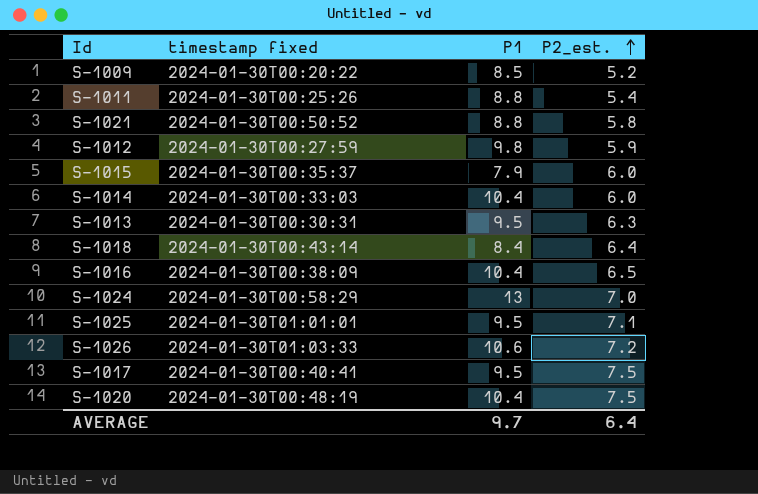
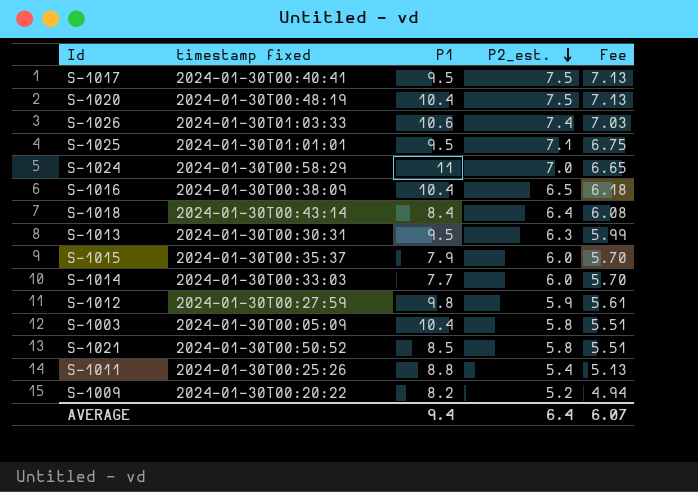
row order: P2_est. ascending -> P2_est. descending
column Fee | formula: none -> [P2_est.] * 0.95
S-1026 | P2_est.: 7.2 -> 7.4
S-1024 | P1: 13 -> 11
S-1014 | P1: 10.4 -> 7.7
row S-1003: none -> 2024-01-30T00:05:09 | 10.4 | 5.8 | 5.51
S-1021 | P1: 8.8 -> 8.5
S-1009 | P1: 8.5 -> 8.2
AVERAGE | P1: 9.7 -> 9.4

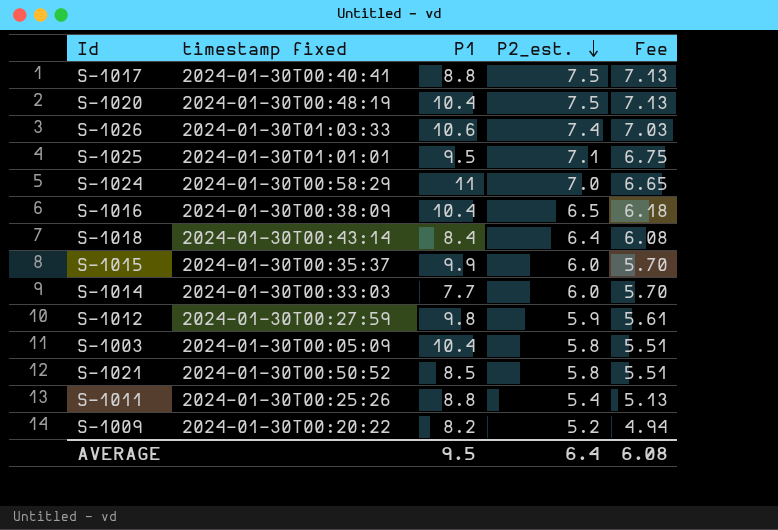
row S-1013: 2024-01-30T00:30:31 | 9.5 | 6.3 | 5.99 -> none
S-1017 | P1: 9.5 -> 8.8
S-1015 | P1: 7.9 -> 9.9
AVERAGE | P1: 9.4 -> 9.5
AVERAGE | Fee: 6.07 -> 6.08

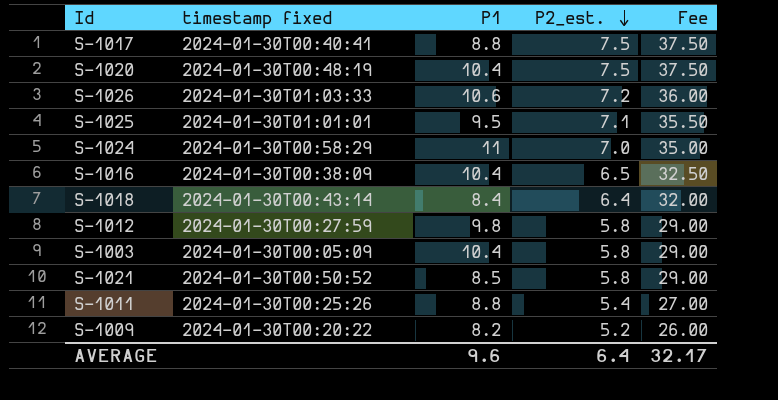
column Fee | formula: [P2_est.] * 0.95 -> [P2_est.] * 5
row S-1015: 2024-01-30T00:35:37 | 9.9 | 6.0 | 5.70 -> none
row S-1014: 2024-01-30T00:33:03 | 7.7 | 6.0 | 5.70 -> none
S-1026 | P2_est.: 7.4 -> 7.2
S-1012 | P2_est.: 5.9 -> 5.8
AVERAGE | P1: 9.5 -> 9.6
AVERAGE | Fee: 6.08 -> 32.17

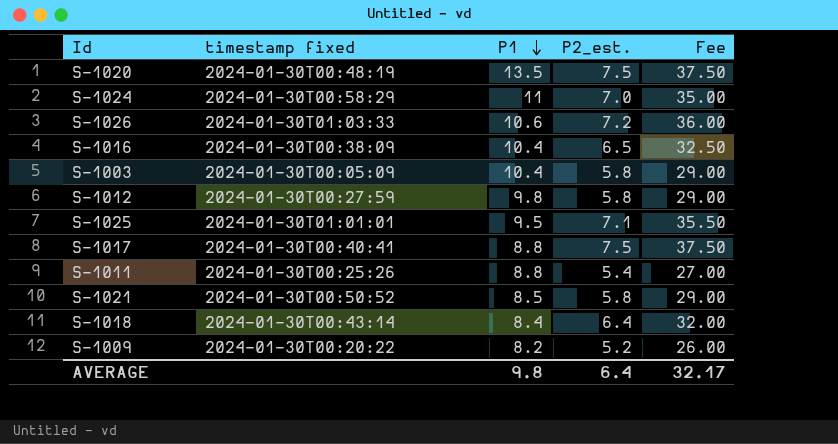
row order: P2_est. descending -> P1 descending
S-1020 | P1: 10.4 -> 13.5
AVERAGE | P1: 9.6 -> 9.8

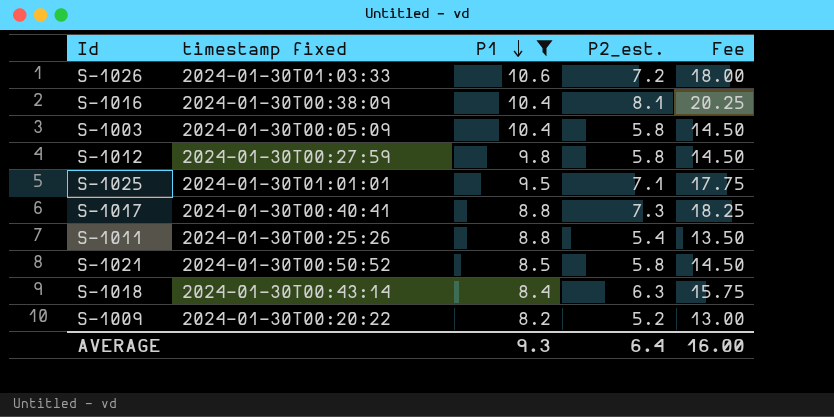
filter: none -> P1 <= 10.6
column Fee | formula: [P2_est.] * 5 -> [P2_est.] * 2.5
S-1016 | P2_est.: 6.5 -> 8.1
S-1017 | P2_est.: 7.5 -> 7.3
S-1018 | P2_est.: 6.4 -> 6.3
AVERAGE | P1: 9.8 -> 9.3
AVERAGE | Fee: 32.17 -> 16.00

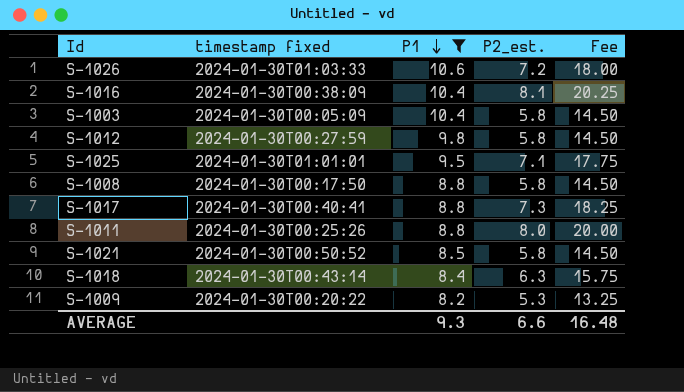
row S-1008: none -> 2024-01-30T00:17:50 | 8.8 | 5.8 | 14.50
S-1011 | P2_est.: 5.4 -> 8.0
S-1011 | Fee: 13.50 -> 20.00
S-1009 | P2_est.: 5.2 -> 5.3
S-1009 | Fee: 13.00 -> 13.25
AVERAGE | P2_est.: 6.4 -> 6.6
AVERAGE | Fee: 16.00 -> 16.48

